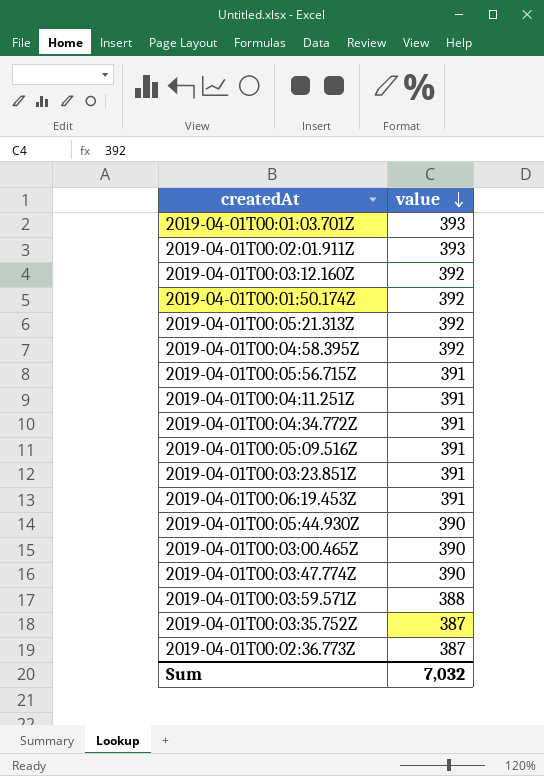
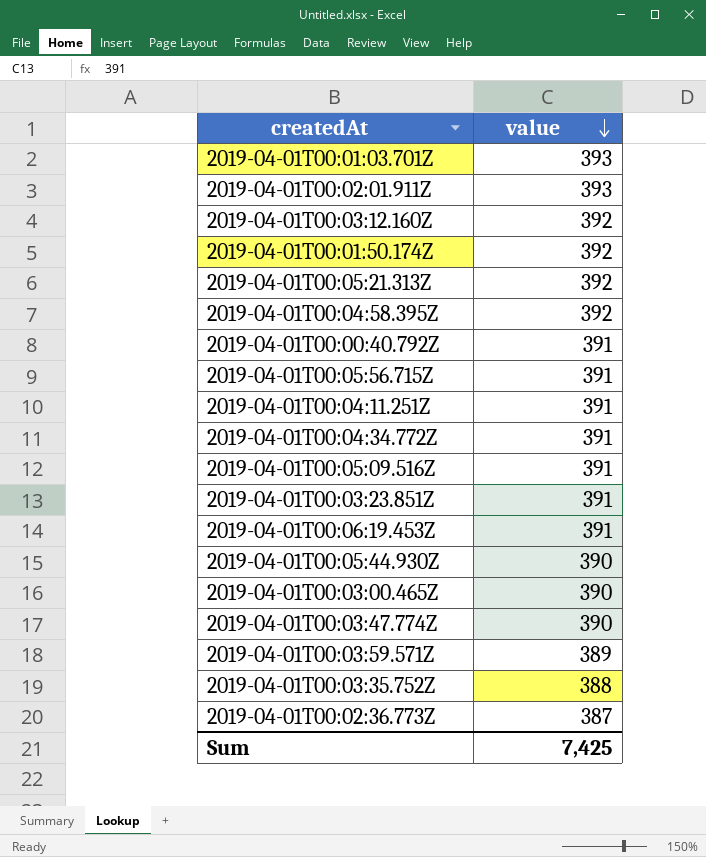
row 2019-04-01T00:00:40.792Z: none -> 391
2019-04-01T00:03:59.571Z | value: 388 -> 389
2019-04-01T00:03:35.752Z | value: 387 -> 388
Sum | value: 7,032 -> 7,425

